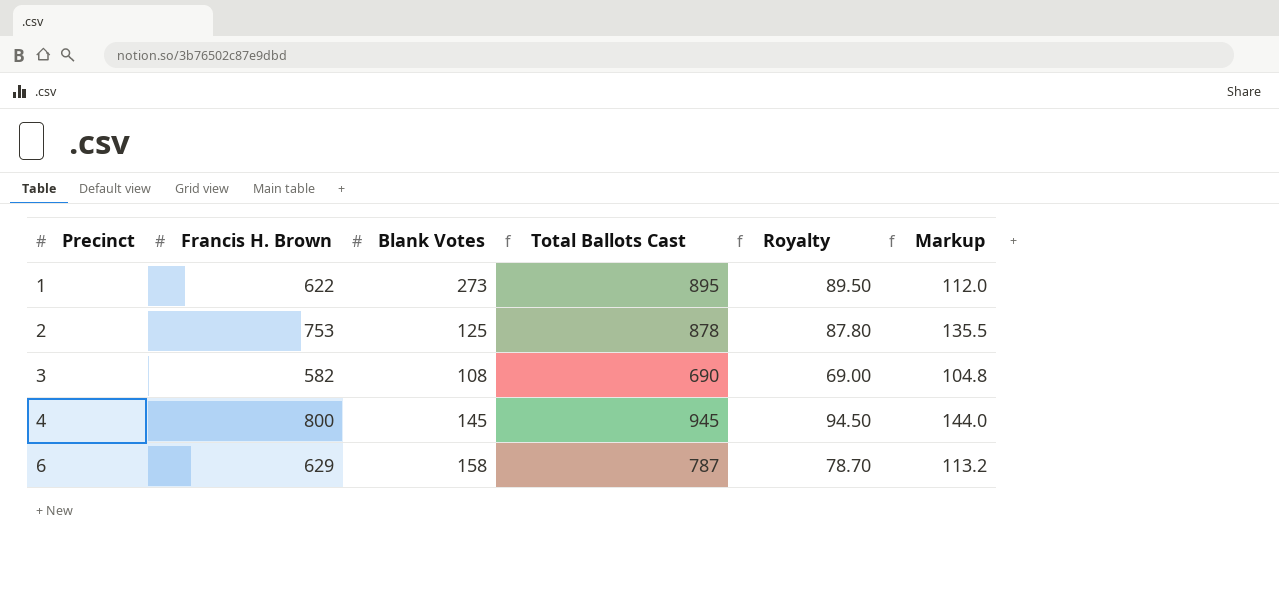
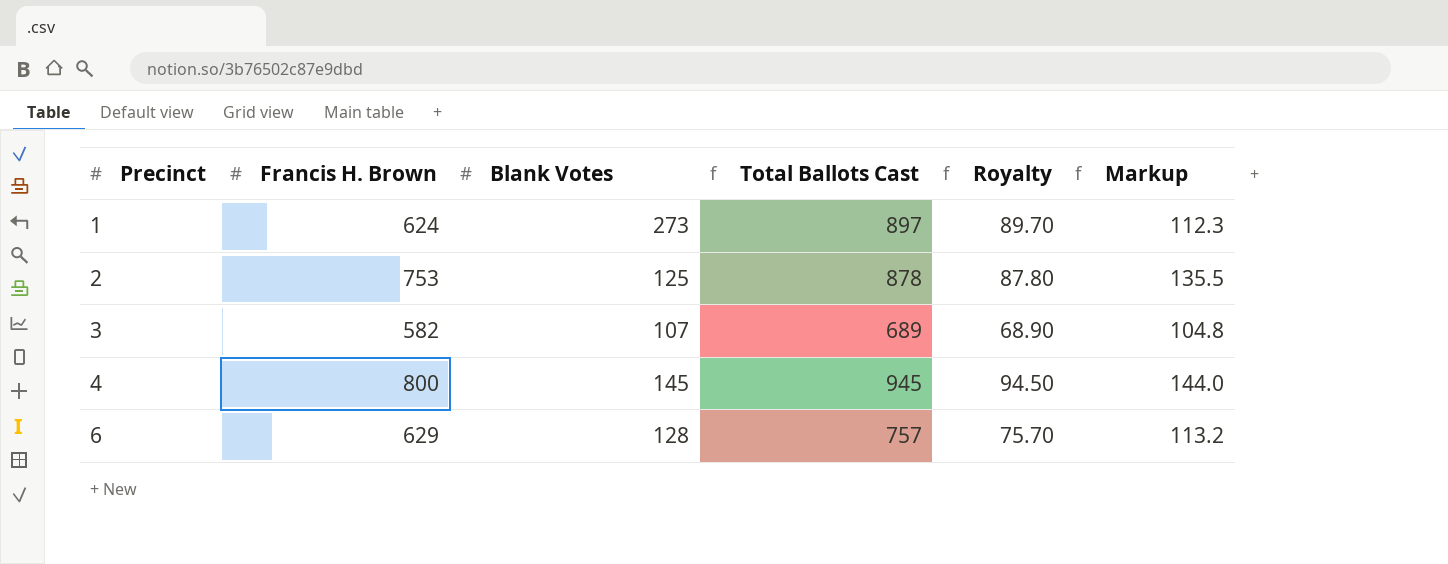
1 | Francis H. Brown: 622 -> 624
1 | Total Ballots Cast: 895 -> 897
1 | Royalty: 89.50 -> 89.70
1 | Markup: 112.0 -> 112.3
3 | Blank Votes: 108 -> 107
3 | Total Ballots Cast: 690 -> 689
3 | Royalty: 69.00 -> 68.90
6 | Blank Votes: 158 -> 128
6 | Total Ballots Cast: 787 -> 757
6 | Royalty: 78.70 -> 75.70

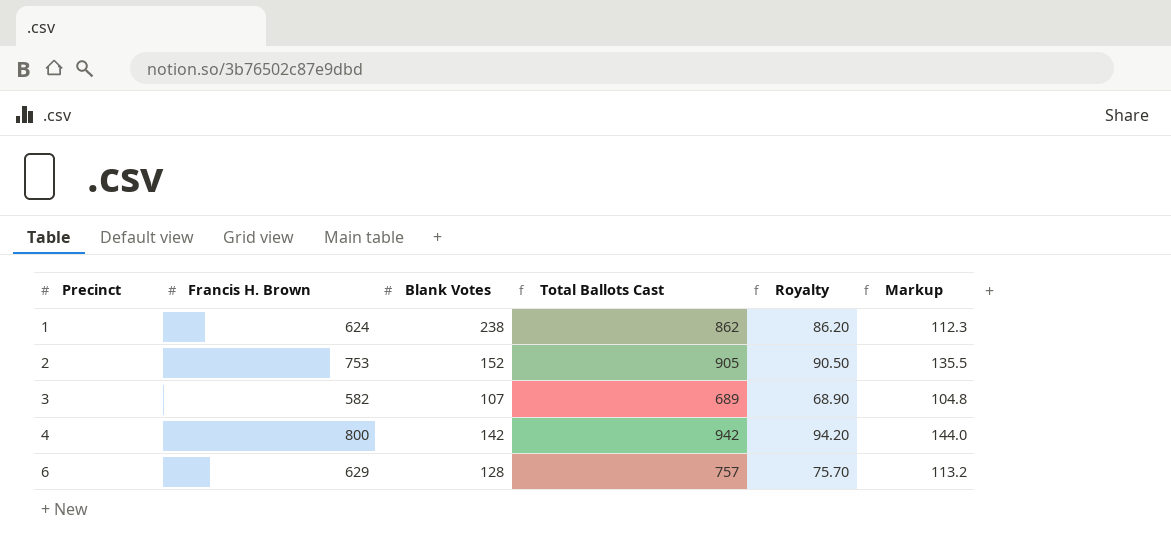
1 | Blank Votes: 273 -> 238
1 | Total Ballots Cast: 897 -> 862
1 | Royalty: 89.70 -> 86.20
2 | Blank Votes: 125 -> 152
2 | Total Ballots Cast: 878 -> 905
2 | Royalty: 87.80 -> 90.50
4 | Blank Votes: 145 -> 142
4 | Total Ballots Cast: 945 -> 942
4 | Royalty: 94.50 -> 94.20

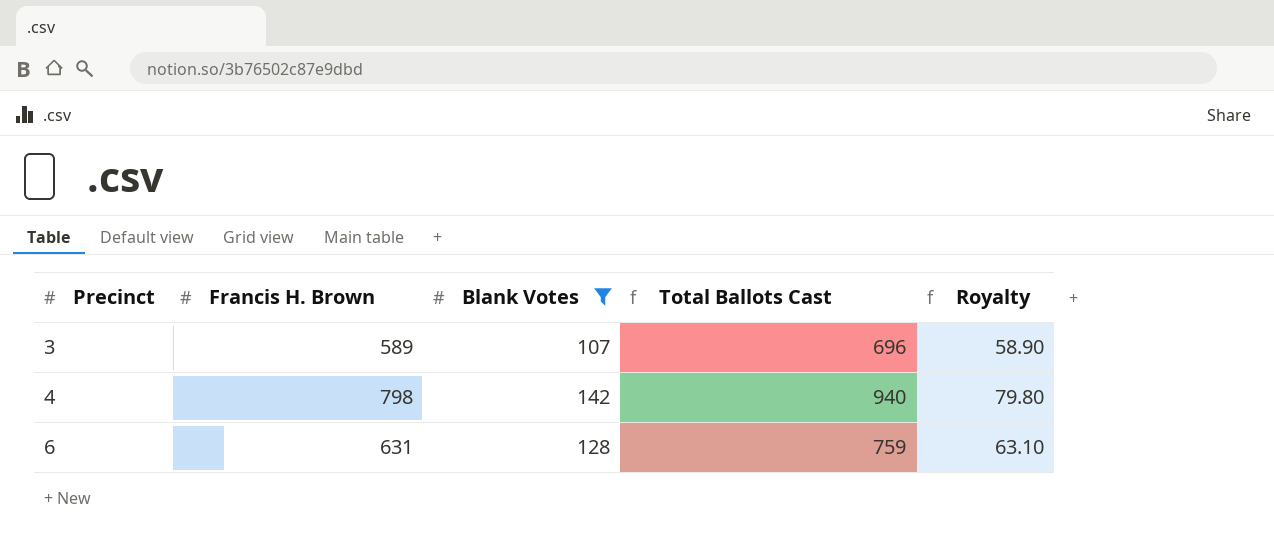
filter: none -> Blank Votes <= 142
column Markup | formula: [Francis H. Brown] * 0.18 -> none
column Royalty | formula: [Total Ballots Cast] * 0.1 -> [Francis H. Brown] * 0.1
3 | Francis H. Brown: 582 -> 589
3 | Total Ballots Cast: 689 -> 696
4 | Francis H. Brown: 800 -> 798
4 | Total Ballots Cast: 942 -> 940
6 | Francis H. Brown: 629 -> 631
6 | Total Ballots Cast: 757 -> 759

